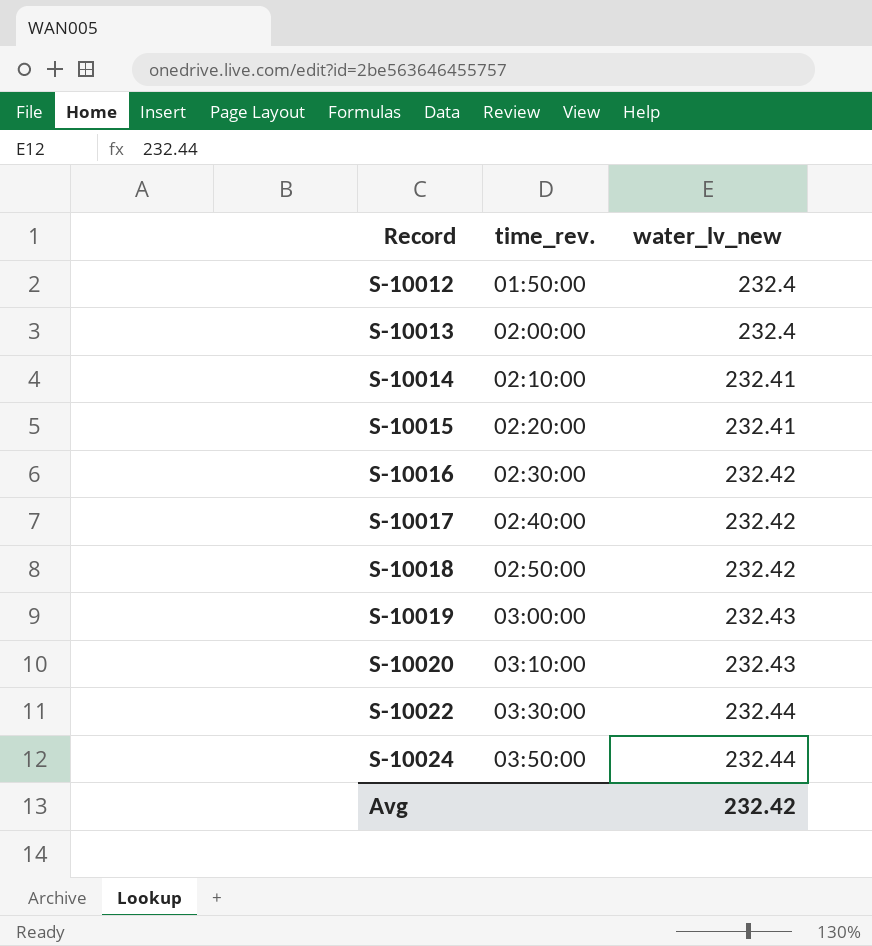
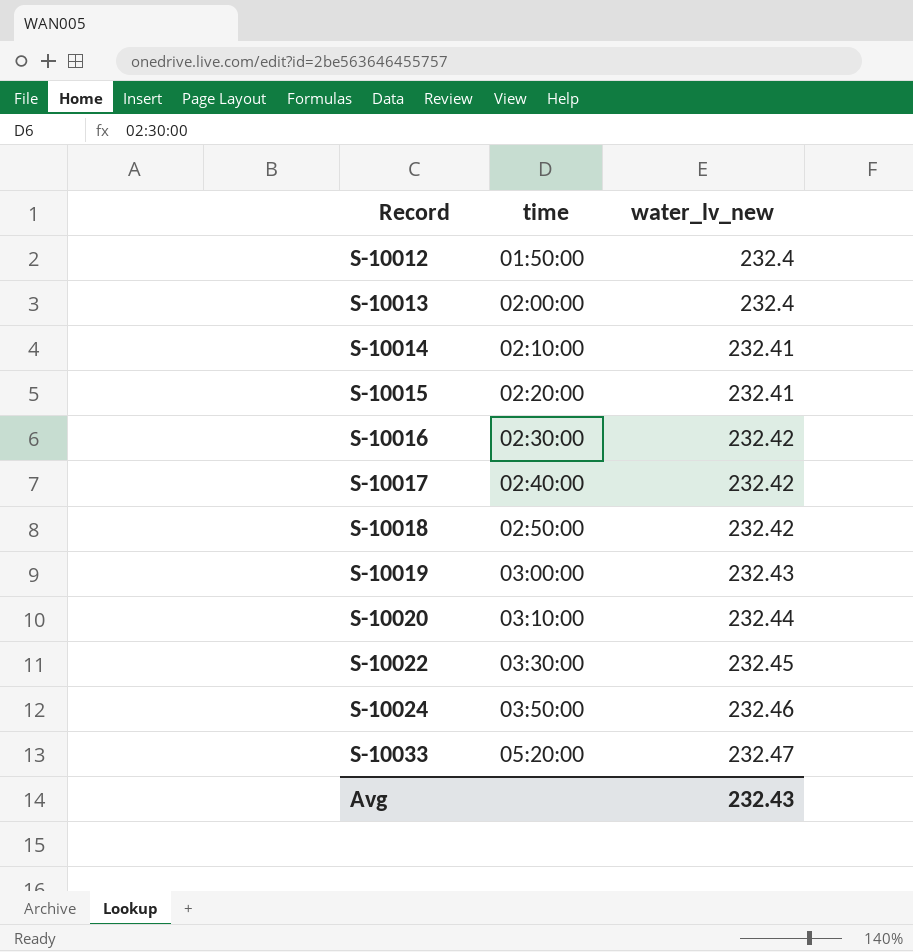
column name: time_rev. -> time
S-10020 | water_lv_new: 232.43 -> 232.44
S-10022 | water_lv_new: 232.44 -> 232.45
S-10024 | water_lv_new: 232.44 -> 232.46
row S-10033: none -> 05:20:00 | 232.47
Avg | water_lv_new: 232.42 -> 232.43

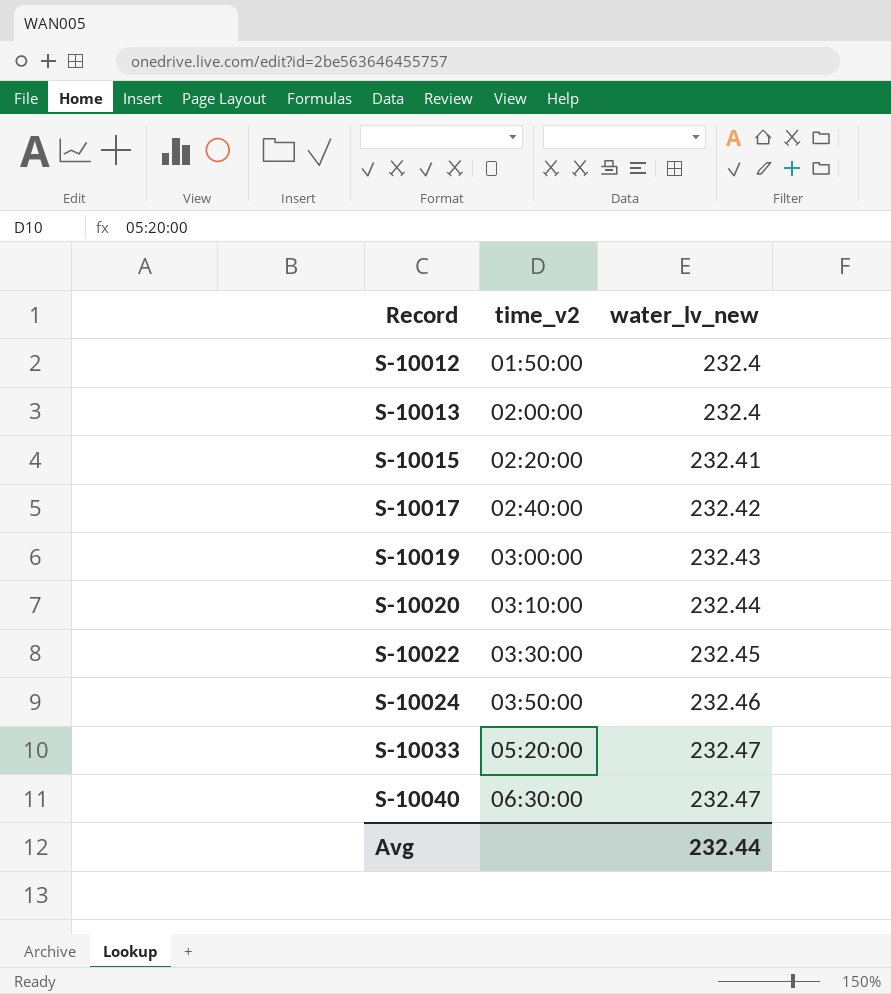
column name: time -> time_v2
row S-10014: 02:10:00 | 232.41 -> none
row S-10016: 02:30:00 | 232.42 -> none
row S-10018: 02:50:00 | 232.42 -> none
row S-10040: none -> 06:30:00 | 232.47
Avg | water_lv_new: 232.43 -> 232.44

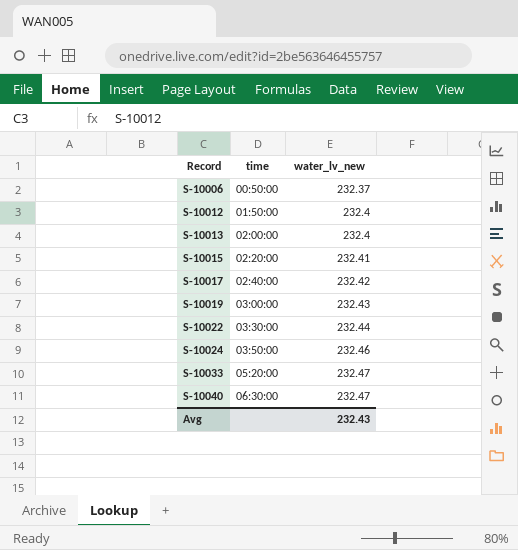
column name: time_v2 -> time
row S-10020: 03:10:00 | 232.44 -> none
row S-10006: none -> 00:50:00 | 232.37
S-10022 | water_lv_new: 232.45 -> 232.44
Avg | water_lv_new: 232.44 -> 232.43

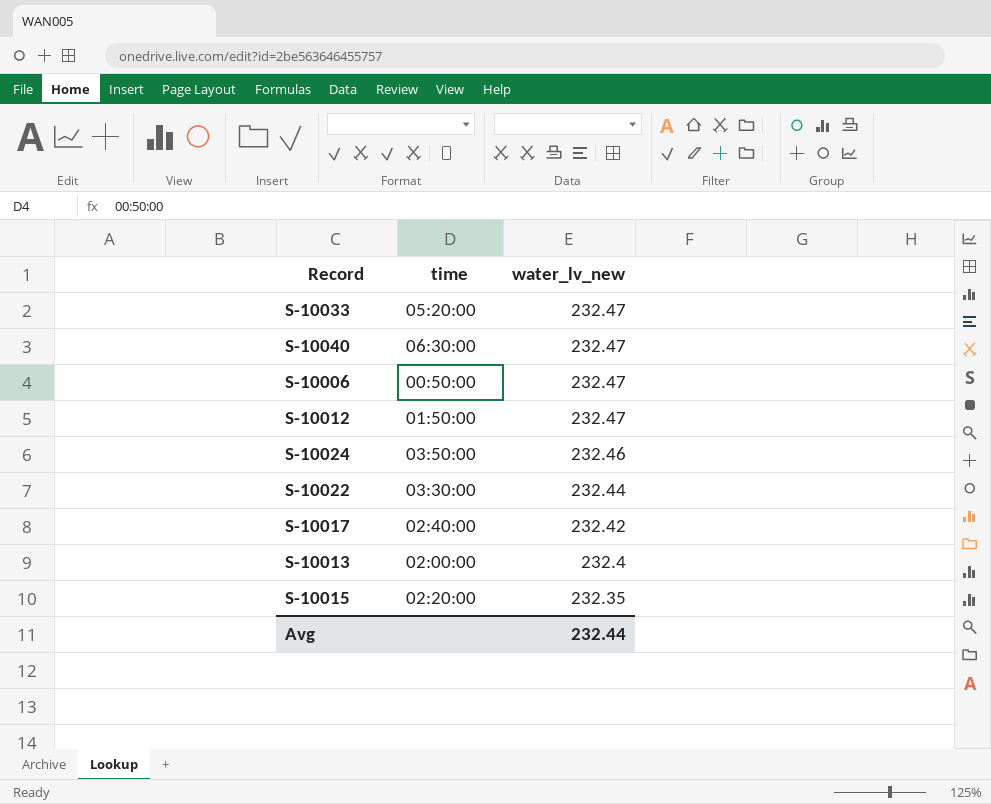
row order: Record ascending -> water_lv_new descending
row S-10019: 03:00:00 | 232.43 -> none
S-10006 | water_lv_new: 232.37 -> 232.47
S-10012 | water_lv_new: 232.4 -> 232.47
S-10015 | water_lv_new: 232.41 -> 232.35
Avg | water_lv_new: 232.43 -> 232.44

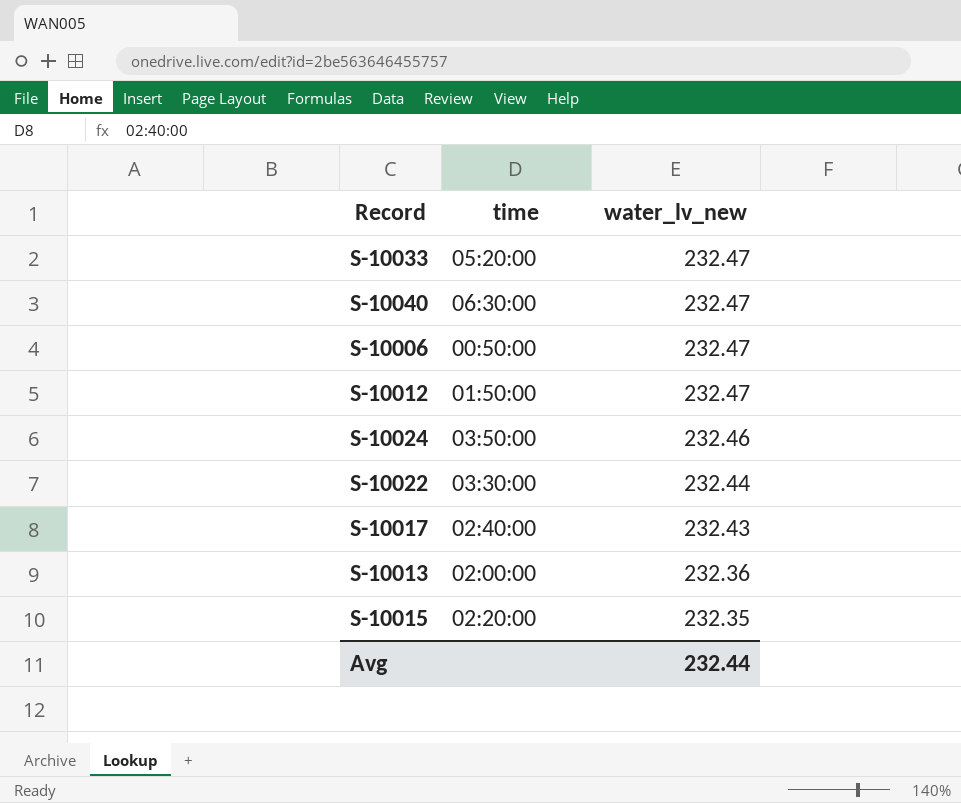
S-10017 | water_lv_new: 232.42 -> 232.43
S-10013 | water_lv_new: 232.4 -> 232.36

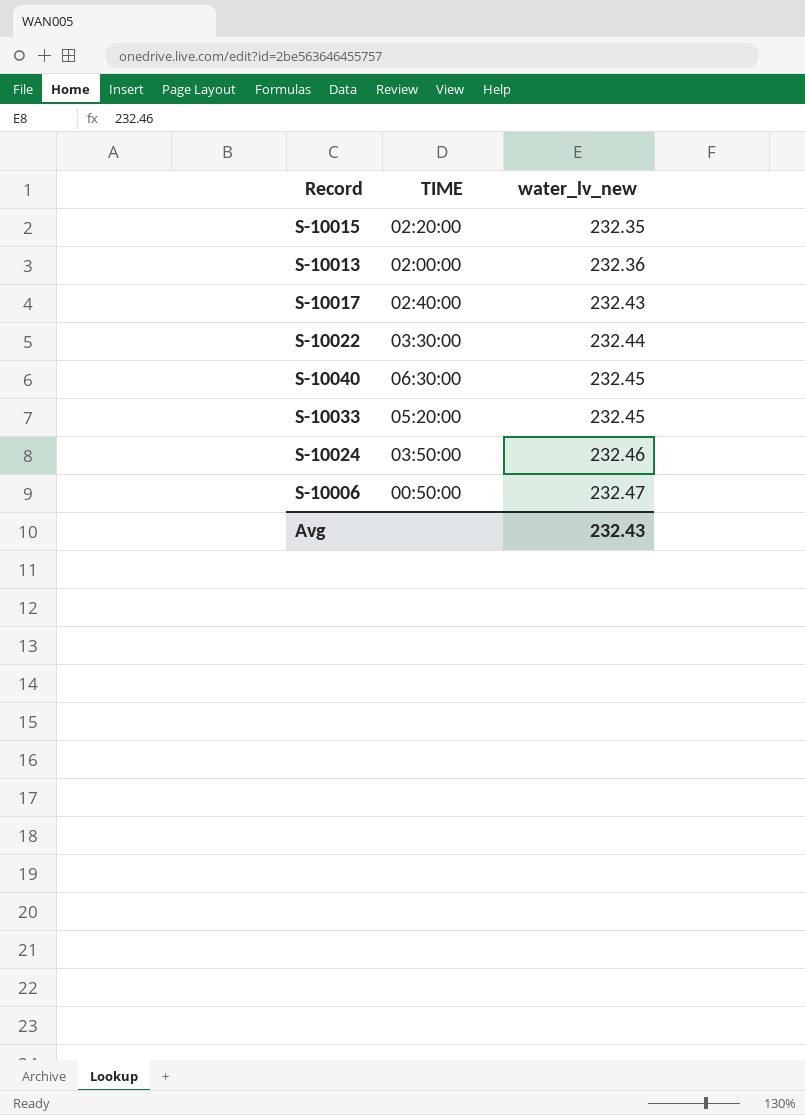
row order: water_lv_new descending -> water_lv_new ascending
column name: time -> TIME
row S-10012: 01:50:00 | 232.47 -> none
S-10040 | water_lv_new: 232.47 -> 232.45
S-10033 | water_lv_new: 232.47 -> 232.45
Avg | water_lv_new: 232.44 -> 232.43

